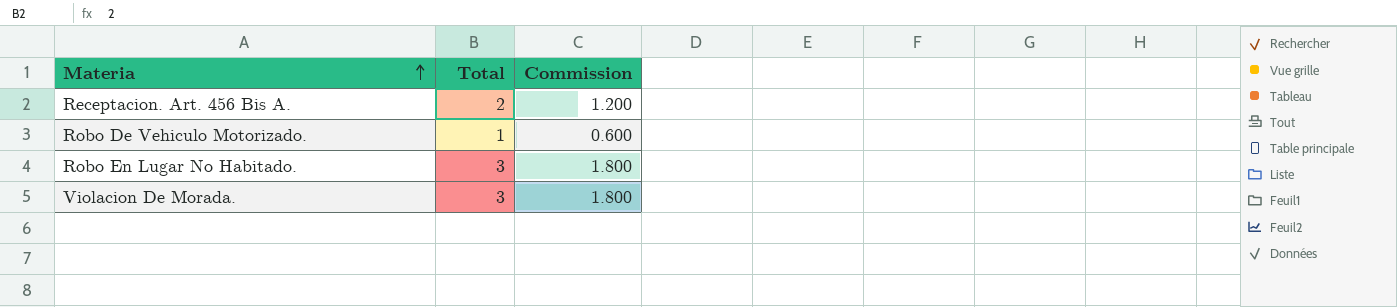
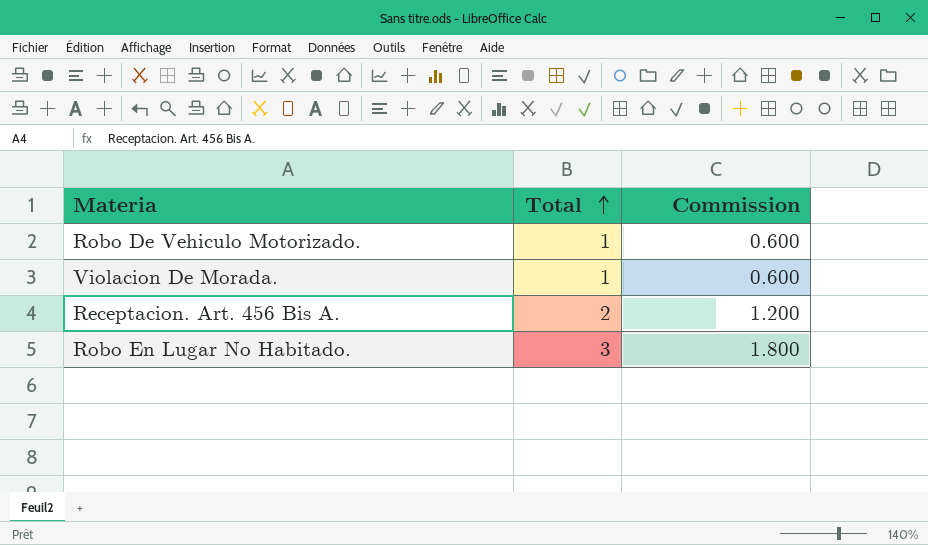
row order: Materia ascending -> Total ascending
Violacion De Morada. | Total: 3 -> 1
Violacion De Morada. | Commission: 1.800 -> 0.600

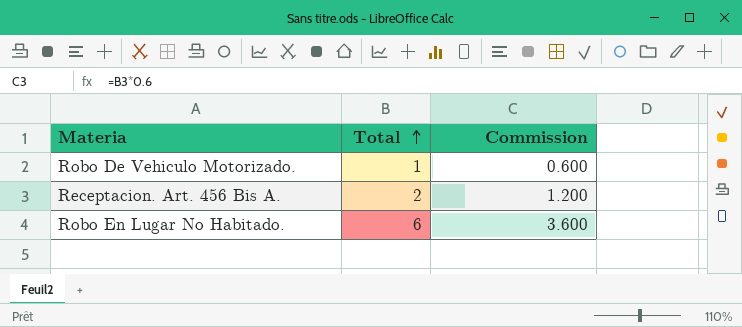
row Violacion De Morada.: 1 | 0.600 -> none
Robo En Lugar No Habitado. | Total: 3 -> 6
Robo En Lugar No Habitado. | Commission: 1.800 -> 3.600

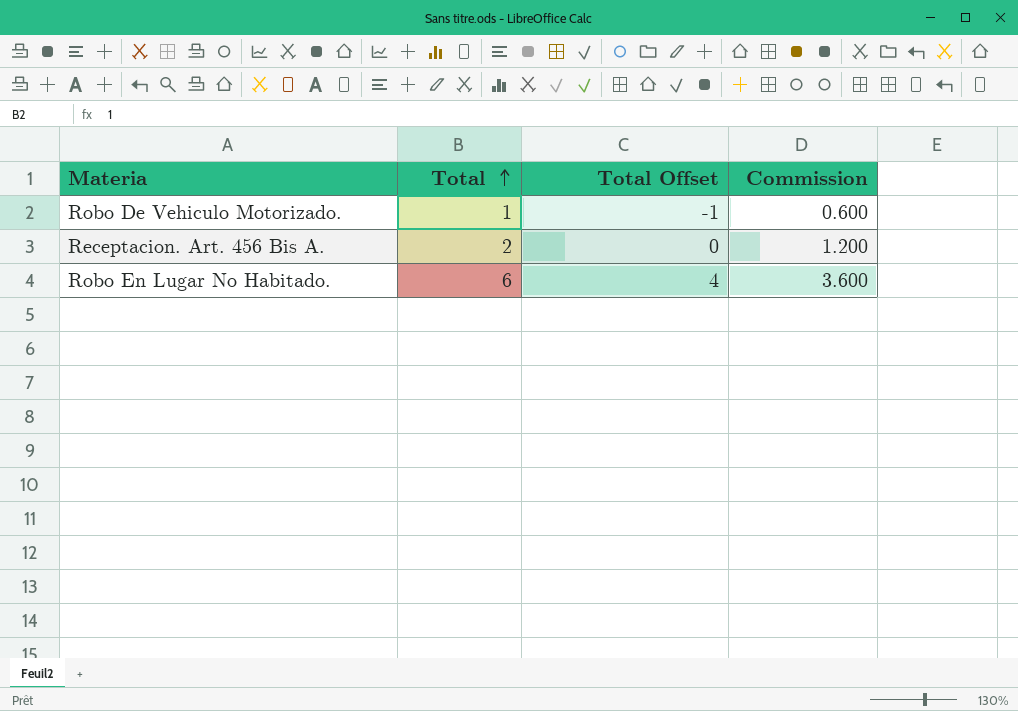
column Total Offset | formula: none -> [Total] - 2

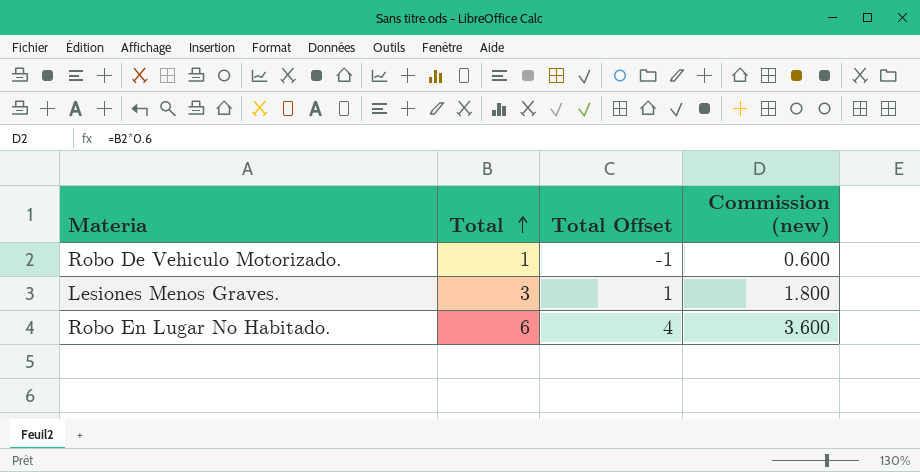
column name: Commission -> Commission (new)
row Receptacion. Art. 456 Bis A.: 2 | 0 | 1.200 -> none
row Lesiones Menos Graves.: none -> 3 | 1 | 1.800

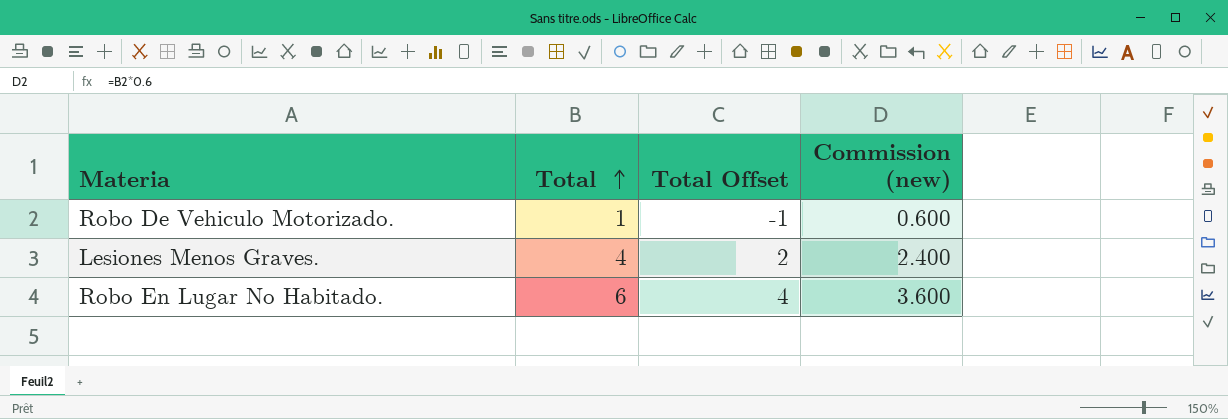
Lesiones Menos Graves. | Total: 3 -> 4
Lesiones Menos Graves. | Total Offset: 1 -> 2
Lesiones Menos Graves. | Commission (new): 1.800 -> 2.400

